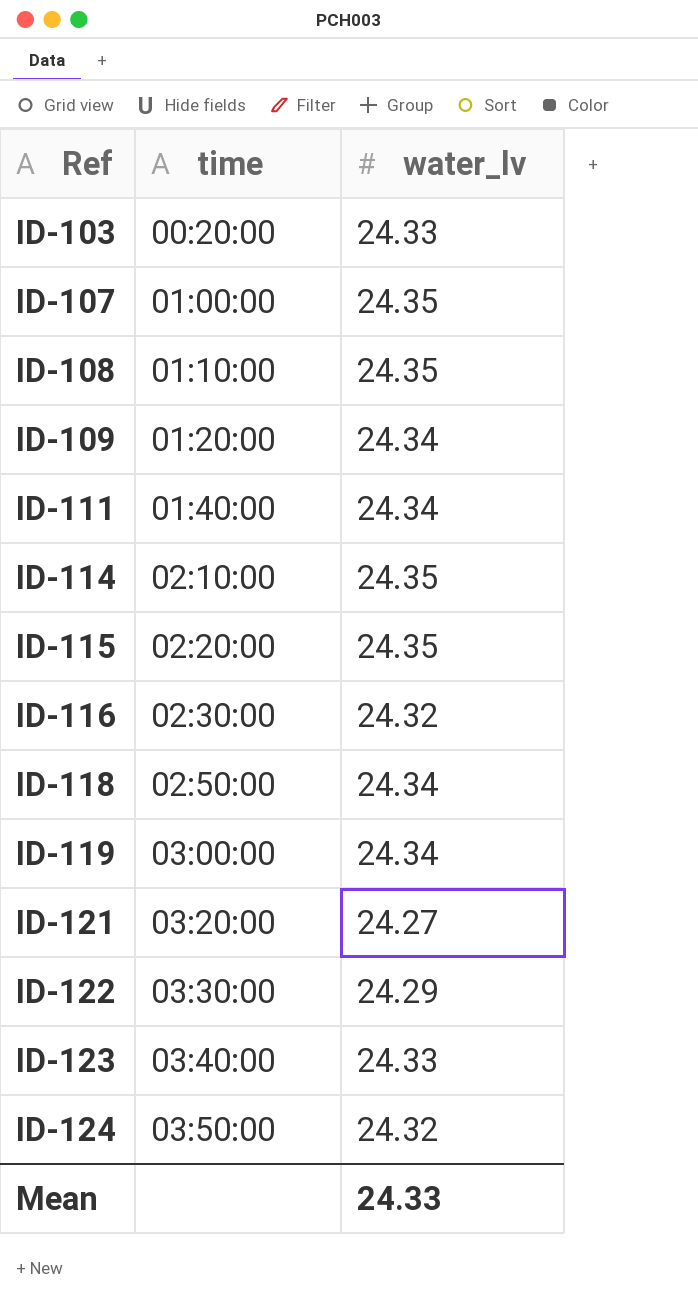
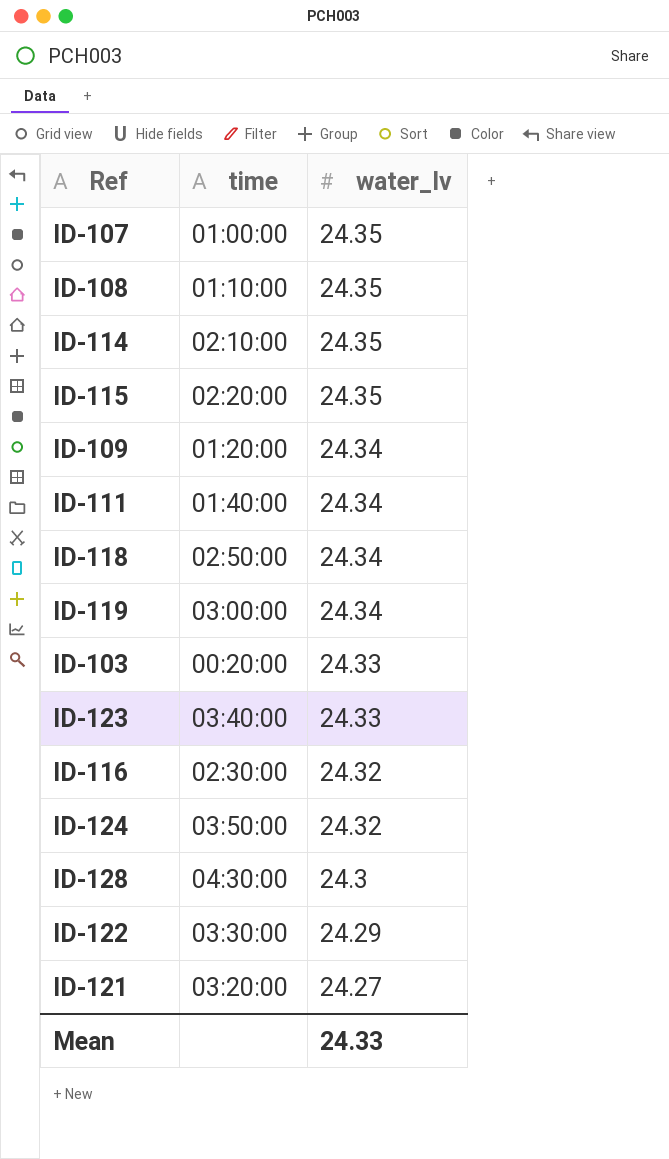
row order: Ref ascending -> water_lv descending
row ID-128: none -> 04:30:00 | 24.3

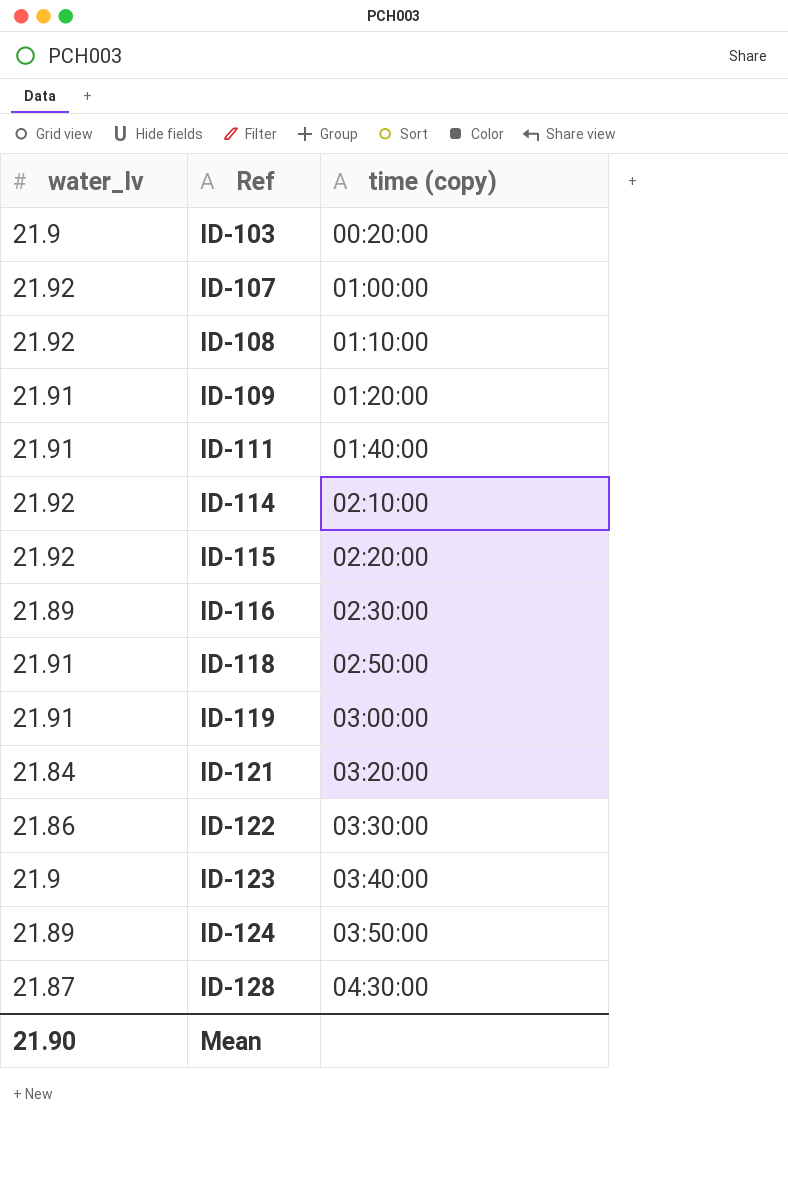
row order: water_lv descending -> Ref ascending
column water_lv | position: 3 -> 1
column name: time -> time (copy)
ID-103 | water_lv: 24.33 -> 21.9
ID-107 | water_lv: 24.35 -> 21.92
ID-108 | water_lv: 24.35 -> 21.92
ID-109 | water_lv: 24.34 -> 21.91
ID-111 | water_lv: 24.34 -> 21.91
ID-114 | water_lv: 24.35 -> 21.92
ID-115 | water_lv: 24.35 -> 21.92
ID-116 | water_lv: 24.32 -> 21.89
ID-118 | water_lv: 24.34 -> 21.91
ID-119 | water_lv: 24.34 -> 21.91
ID-121 | water_lv: 24.27 -> 21.84
ID-122 | water_lv: 24.29 -> 21.86
ID-123 | water_lv: 24.33 -> 21.9
ID-124 | water_lv: 24.32 -> 21.89
ID-128 | water_lv: 24.3 -> 21.87
Mean | water_lv: 24.33 -> 21.90

